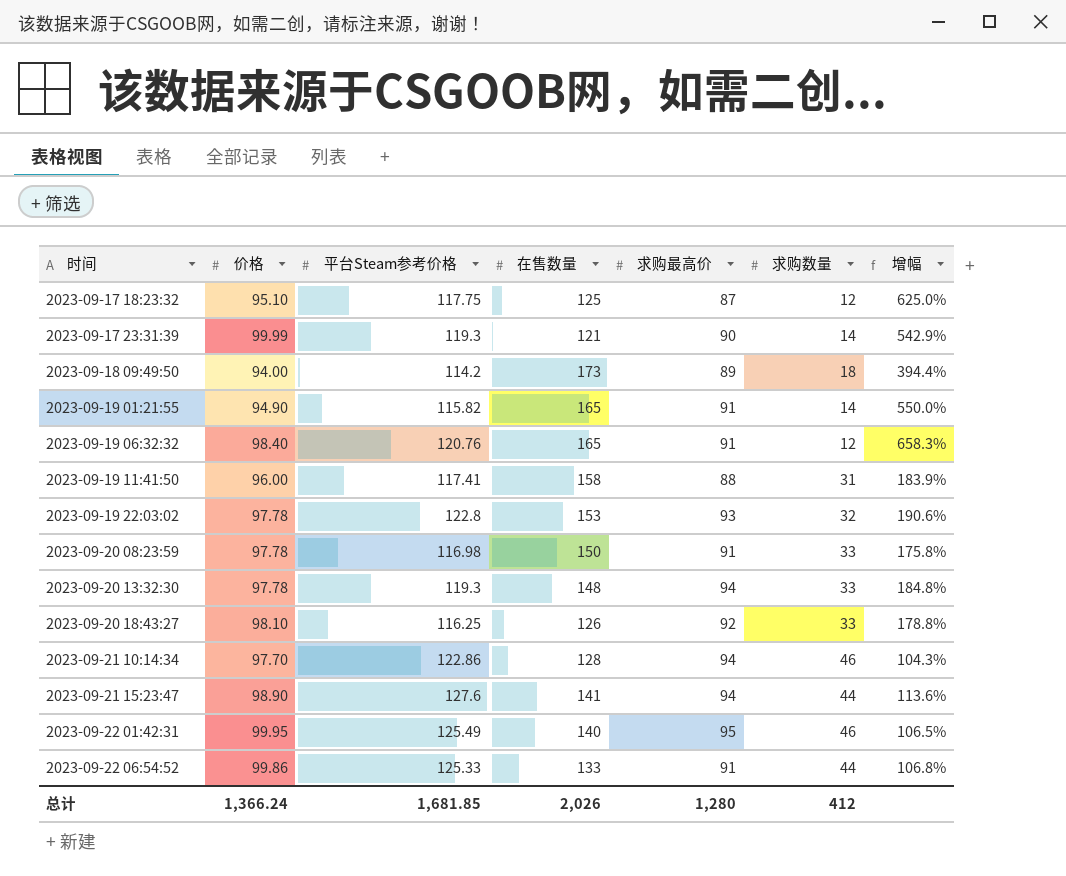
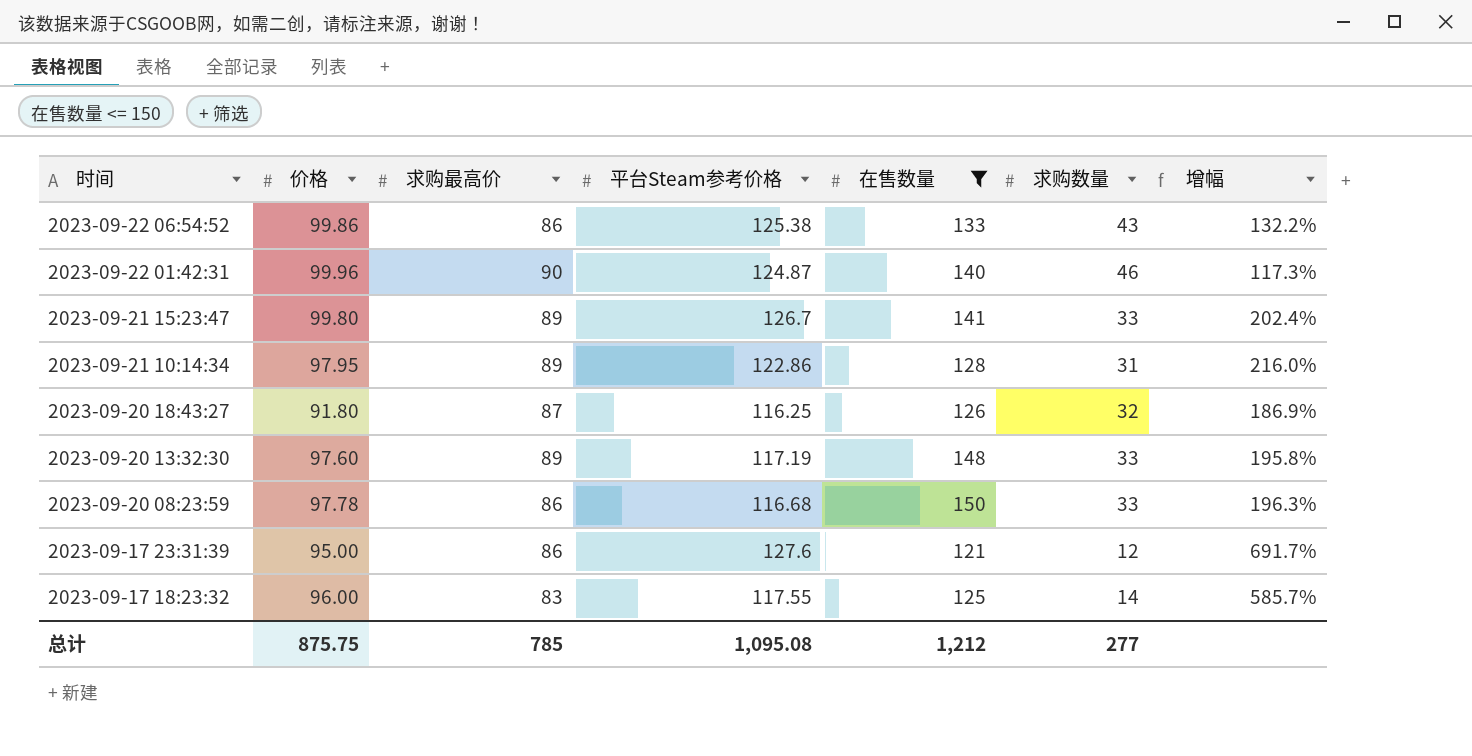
filter: none -> 在售数量 <= 150
row order: 时间 ascending -> 时间 descending
column 求购最高价 | position: 5 -> 3
column 增幅 | formula: ([求购最高价] - [求购数量]) / [求购数量] -> ([价格] - [求购数量]) / [求购数量]
2023-09-22 06:54:52 | 求购最高价: 91 -> 86
2023-09-22 06:54:52 | 平台Steam参考价格: 125.33 -> 125.38
2023-09-22 06:54:52 | 求购数量: 44 -> 43
2023-09-22 01:42:31 | 价格: 99.95 -> 99.96
2023-09-22 01:42:31 | 求购最高价: 95 -> 90
2023-09-22 01:42:31 | 平台Steam参考价格: 125.49 -> 124.87
2023-09-21 15:23:47 | 价格: 98.90 -> 99.80
2023-09-21 15:23:47 | 求购最高价: 94 -> 89
2023-09-21 15:23:47 | 平台Steam参考价格: 127.6 -> 126.7
2023-09-21 15:23:47 | 求购数量: 44 -> 33
2023-09-21 10:14:34 | 价格: 97.70 -> 97.95
2023-09-21 10:14:34 | 求购最高价: 94 -> 89
2023-09-21 10:14:34 | 求购数量: 46 -> 31
2023-09-20 18:43:27 | 价格: 98.10 -> 91.80
2023-09-20 18:43:27 | 求购最高价: 92 -> 87
2023-09-20 18:43:27 | 求购数量: 33 -> 32
2023-09-20 13:32:30 | 价格: 97.78 -> 97.60
2023-09-20 13:32:30 | 求购最高价: 94 -> 89
2023-09-20 13:32:30 | 平台Steam参考价格: 119.3 -> 117.19
2023-09-20 08:23:59 | 求购最高价: 91 -> 86
2023-09-20 08:23:59 | 平台Steam参考价格: 116.98 -> 116.68
2023-09-17 23:31:39 | 价格: 99.99 -> 95.00
2023-09-17 23:31:39 | 求购最高价: 90 -> 86
2023-09-17 23:31:39 | 平台Steam参考价格: 119.3 -> 127.6
2023-09-17 23:31:39 | 求购数量: 14 -> 12
2023-09-17 18:23:32 | 价格: 95.10 -> 96.00
2023-09-17 18:23:32 | 求购最高价: 87 -> 83
2023-09-17 18:23:32 | 平台Steam参考价格: 117.75 -> 117.55
2023-09-17 18:23:32 | 求购数量: 12 -> 14
总计 | 价格: 1,366.24 -> 875.75
总计 | 求购最高价: 1,280 -> 785
总计 | 平台Steam参考价格: 1,681.85 -> 1,095.08
总计 | 在售数量: 2,026 -> 1,212
总计 | 求购数量: 412 -> 277

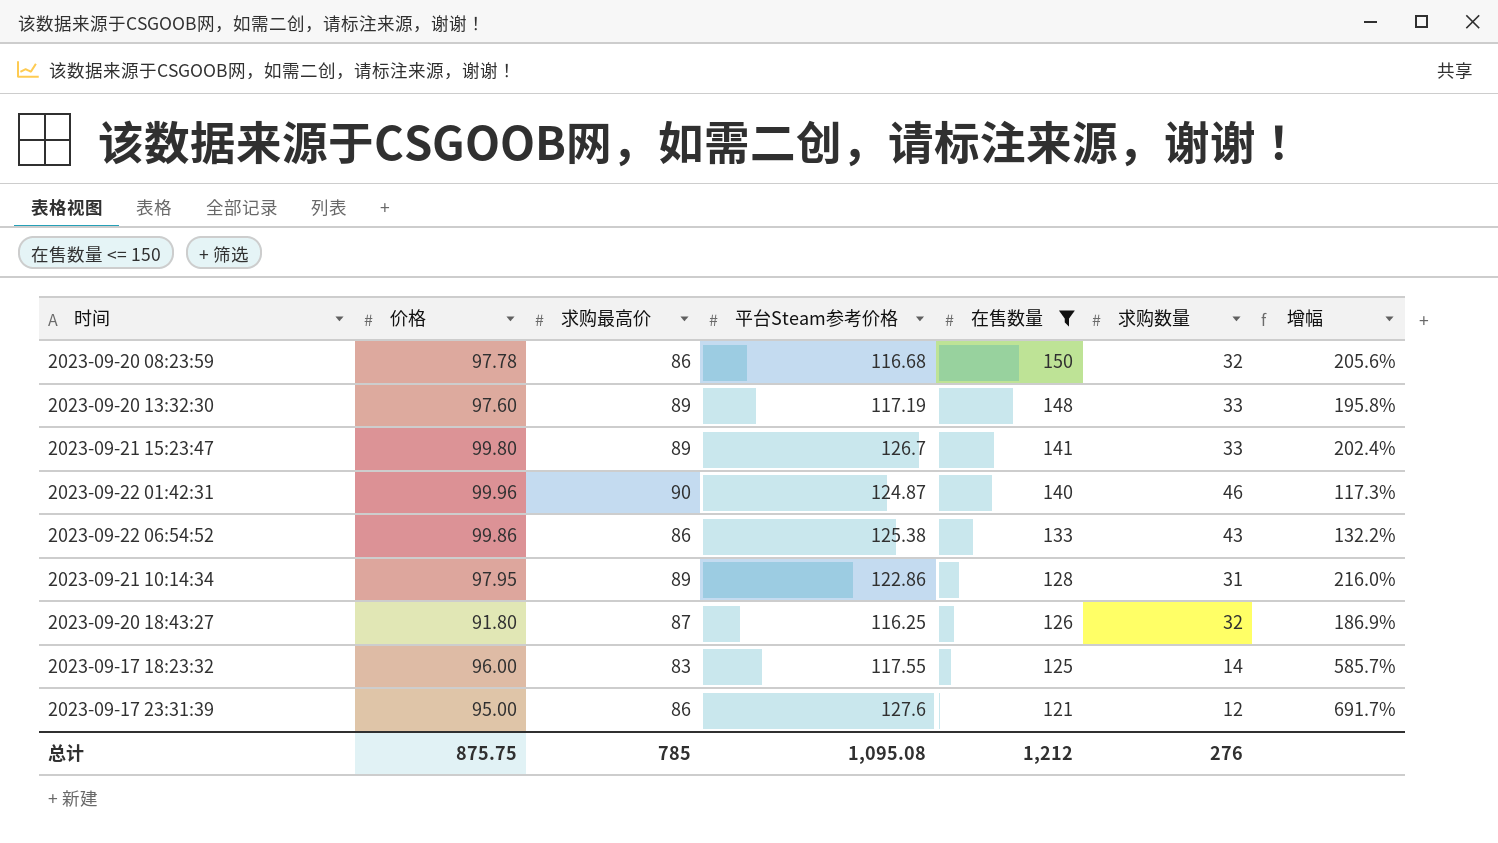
row order: 时间 descending -> 在售数量 descending
2023-09-20 08:23:59 | 求购数量: 33 -> 32
2023-09-20 08:23:59 | 增幅: 196.3% -> 205.6%
总计 | 求购数量: 277 -> 276

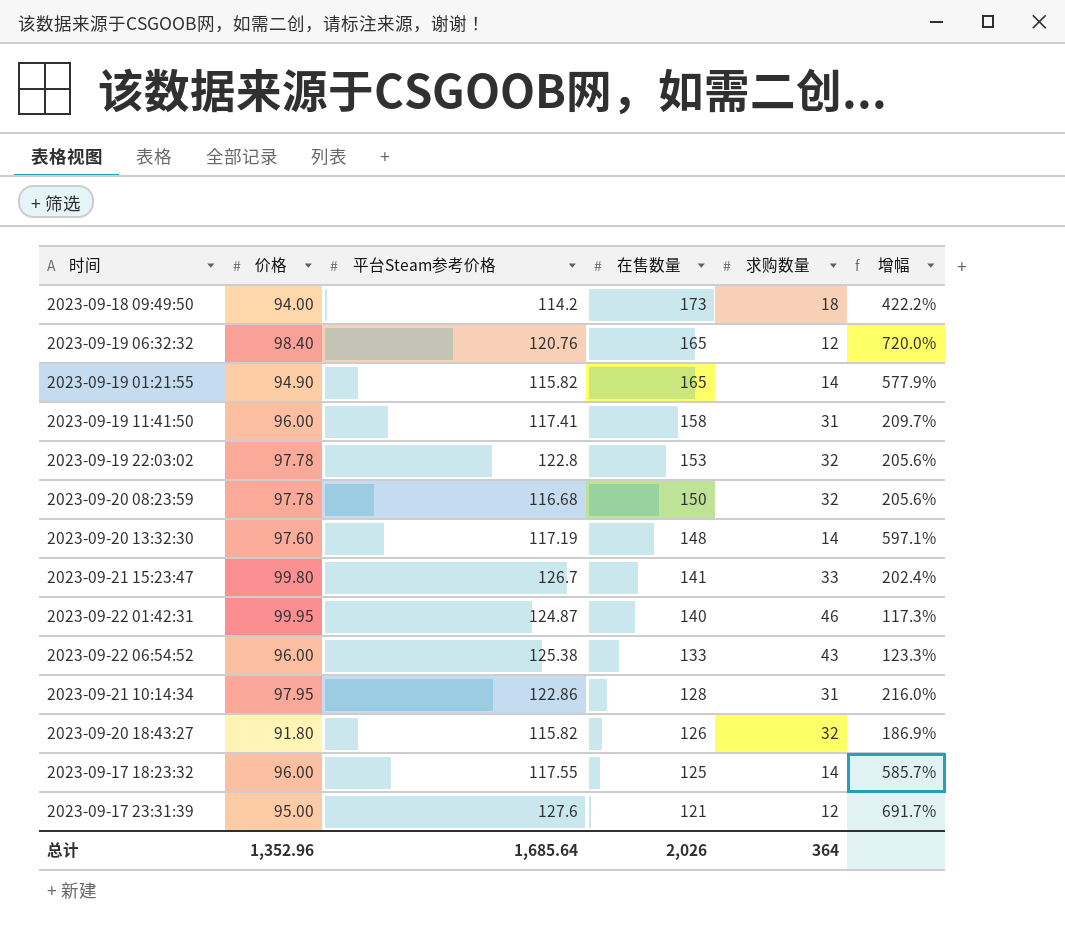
filter: 在售数量 <= 150 -> none
column 求购最高价 | position: 3 -> none
2023-09-20 13:32:30 | 求购数量: 33 -> 14
2023-09-20 13:32:30 | 增幅: 195.8% -> 597.1%
2023-09-22 01:42:31 | 价格: 99.96 -> 99.95
2023-09-22 06:54:52 | 价格: 99.86 -> 96.00
2023-09-22 06:54:52 | 增幅: 132.2% -> 123.3%
2023-09-20 18:43:27 | 平台Steam参考价格: 116.25 -> 115.82
总计 | 价格: 875.75 -> 1,352.96
总计 | 平台Steam参考价格: 1,095.08 -> 1,685.64
总计 | 在售数量: 1,212 -> 2,026
总计 | 求购数量: 276 -> 364

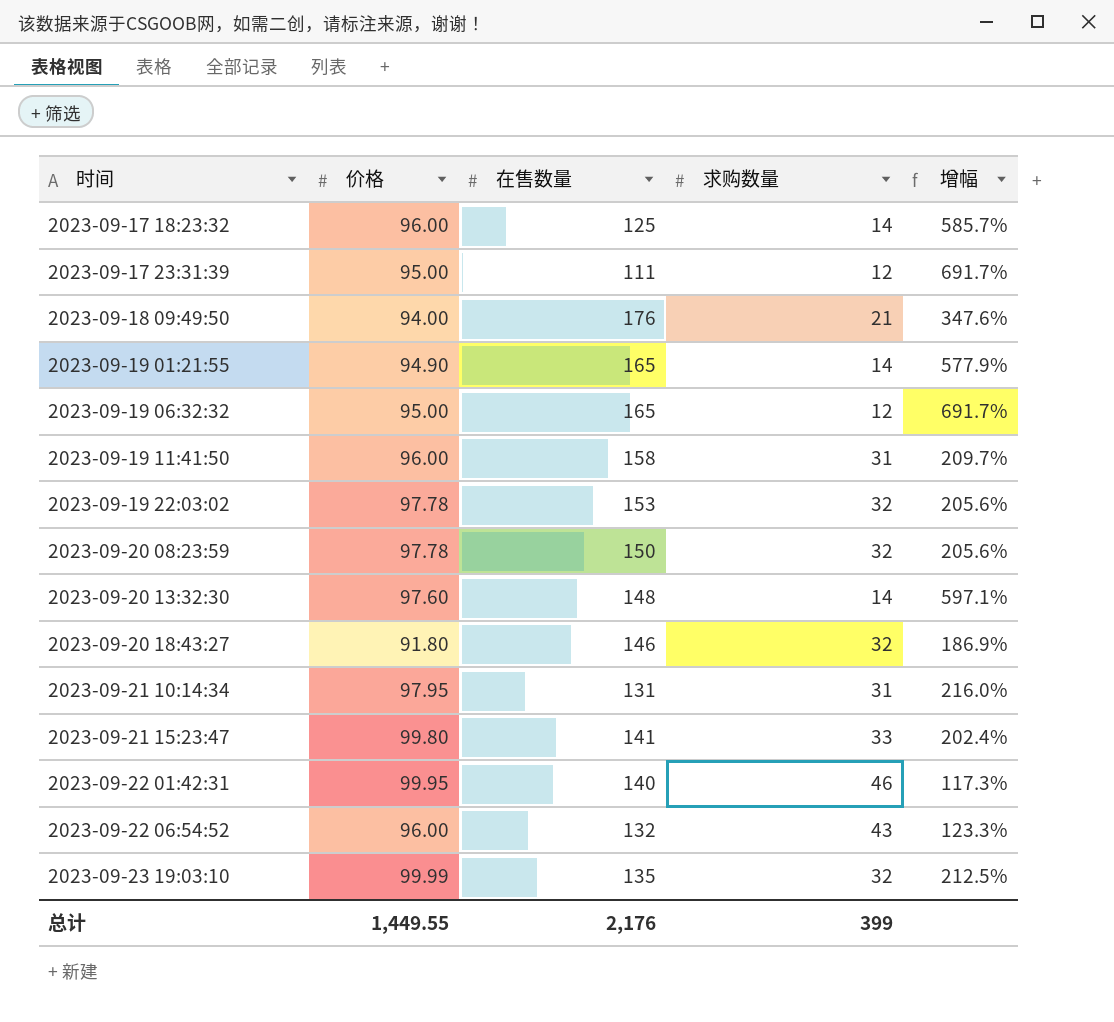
row order: 在售数量 descending -> 时间 ascending
column 平台Steam参考价格 | position: 3 -> none
2023-09-17 23:31:39 | 在售数量: 121 -> 111
2023-09-18 09:49:50 | 在售数量: 173 -> 176
2023-09-18 09:49:50 | 求购数量: 18 -> 21
2023-09-18 09:49:50 | 增幅: 422.2% -> 347.6%
2023-09-19 06:32:32 | 价格: 98.40 -> 95.00
2023-09-19 06:32:32 | 增幅: 720.0% -> 691.7%
2023-09-20 18:43:27 | 在售数量: 126 -> 146
2023-09-21 10:14:34 | 在售数量: 128 -> 131
2023-09-22 06:54:52 | 在售数量: 133 -> 132
row 2023-09-23 19:03:10: none -> 99.99 | 135 | 32 | 212.5%
总计 | 价格: 1,352.96 -> 1,449.55
总计 | 在售数量: 2,026 -> 2,176
总计 | 求购数量: 364 -> 399

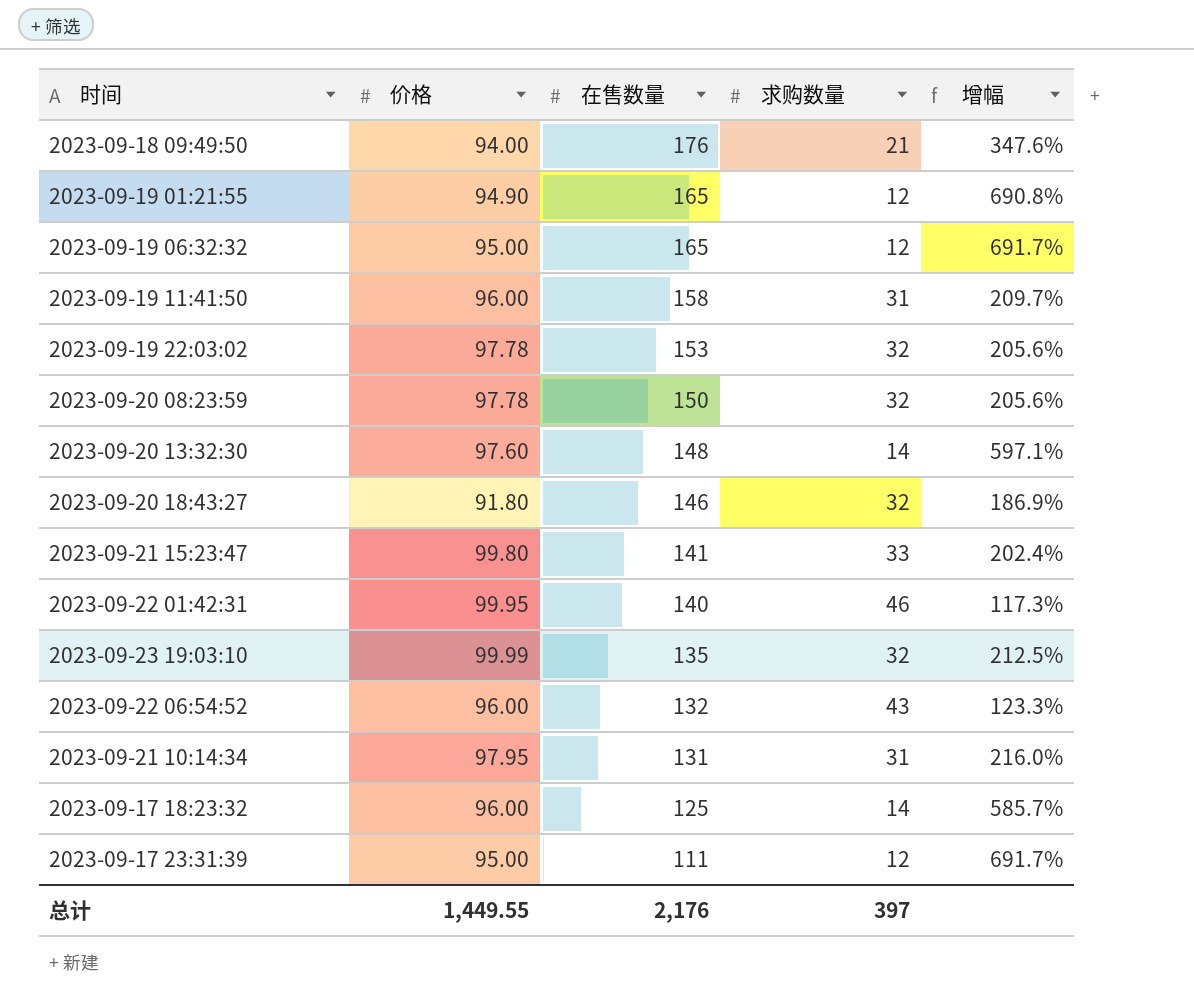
row order: 时间 ascending -> 在售数量 descending
2023-09-19 01:21:55 | 求购数量: 14 -> 12
2023-09-19 01:21:55 | 增幅: 577.9% -> 690.8%
总计 | 求购数量: 399 -> 397

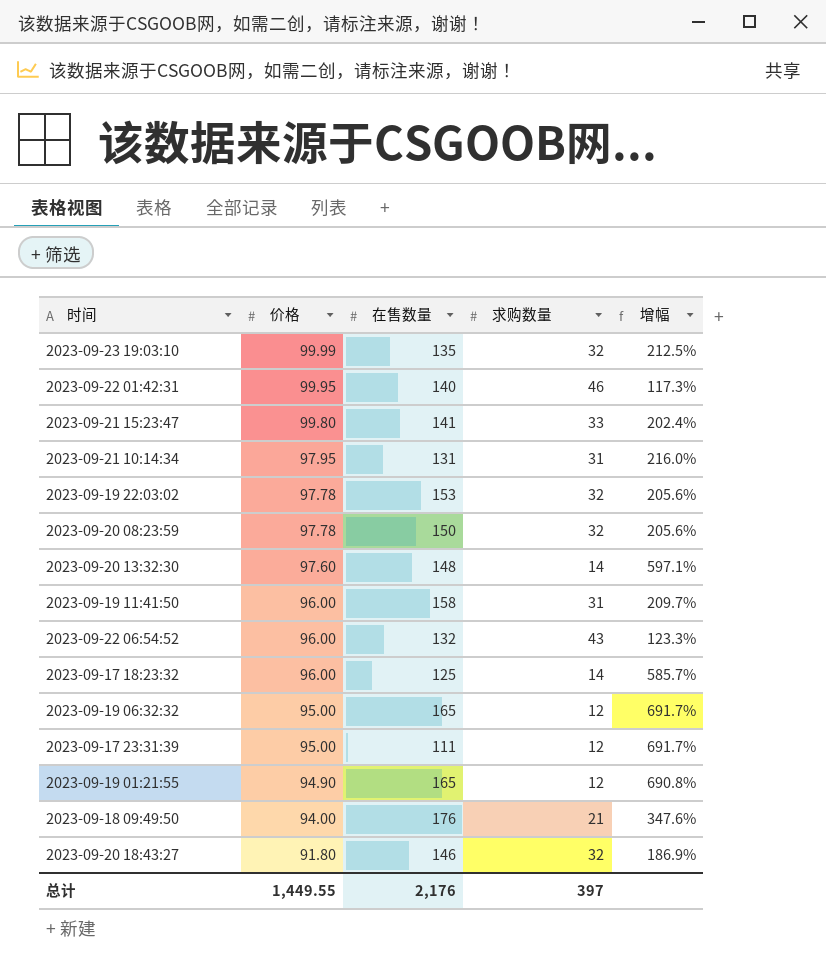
row order: 在售数量 descending -> 价格 descending

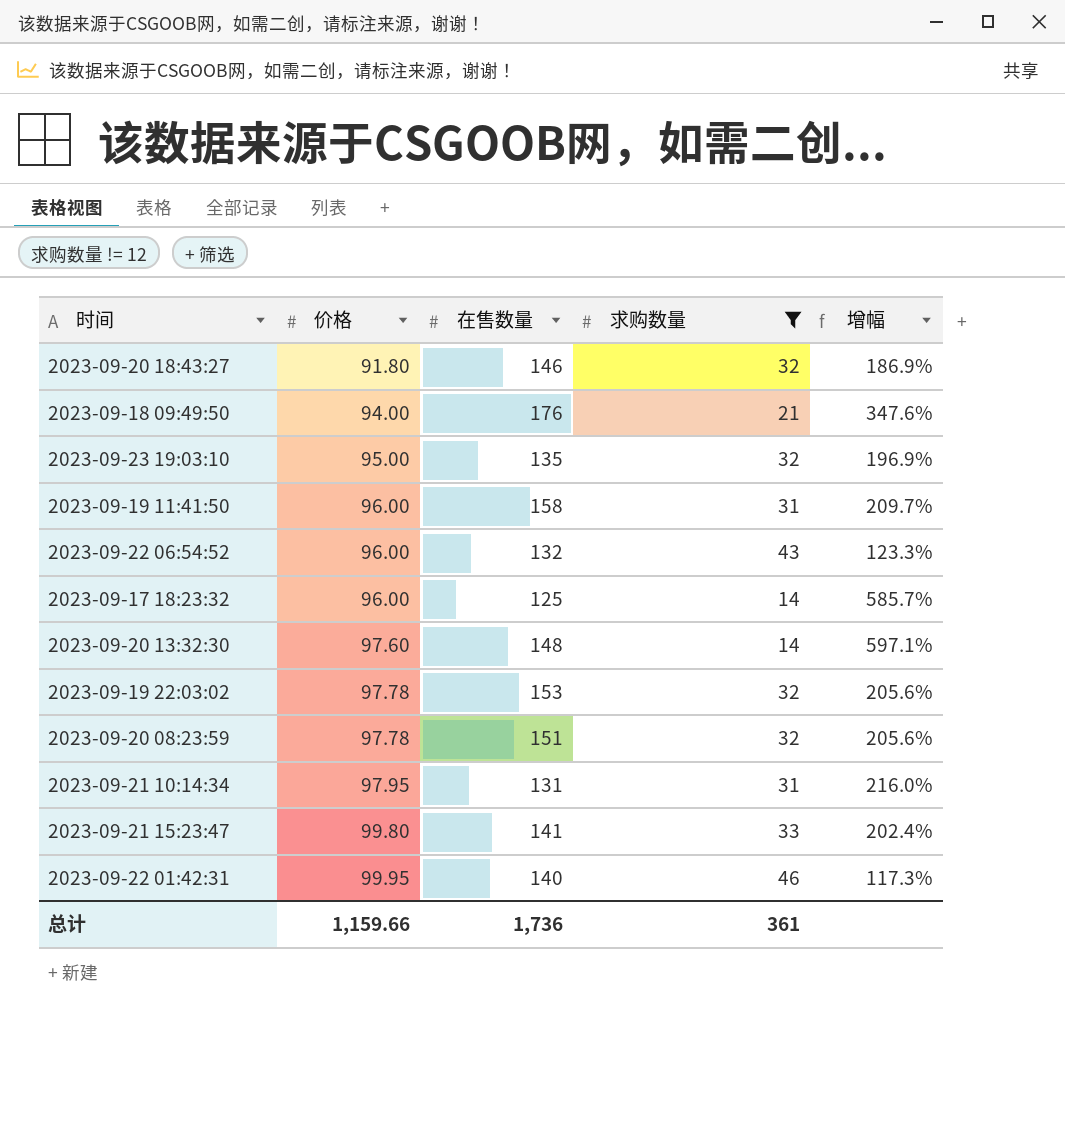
filter: none -> 求购数量 != 12
row order: 价格 descending -> 价格 ascending
2023-09-23 19:03:10 | 价格: 99.99 -> 95.00
2023-09-23 19:03:10 | 增幅: 212.5% -> 196.9%
2023-09-20 08:23:59 | 在售数量: 150 -> 151
总计 | 价格: 1,449.55 -> 1,159.66
总计 | 在售数量: 2,176 -> 1,736
总计 | 求购数量: 397 -> 361

